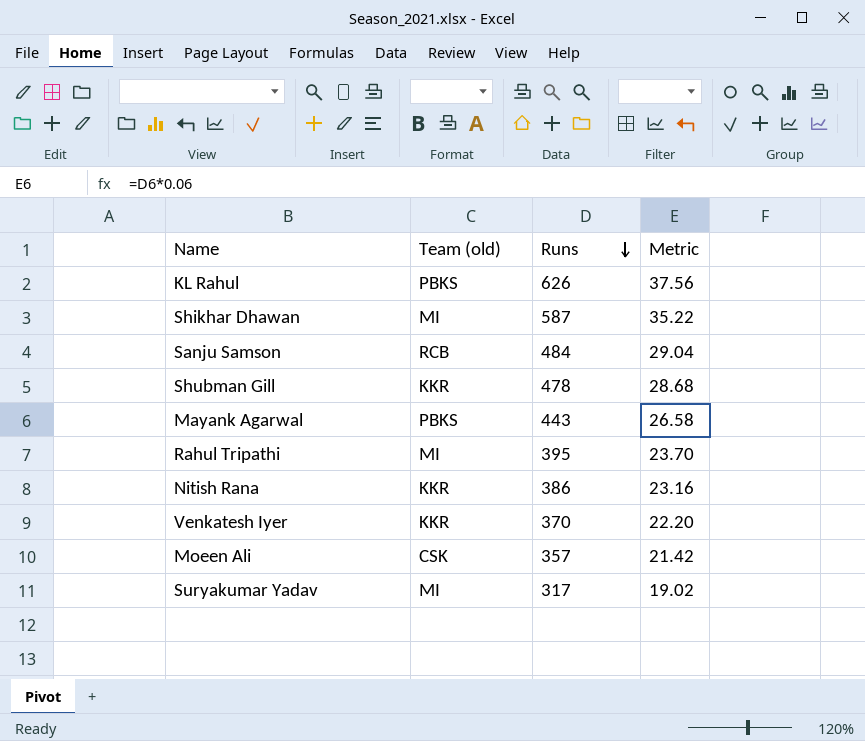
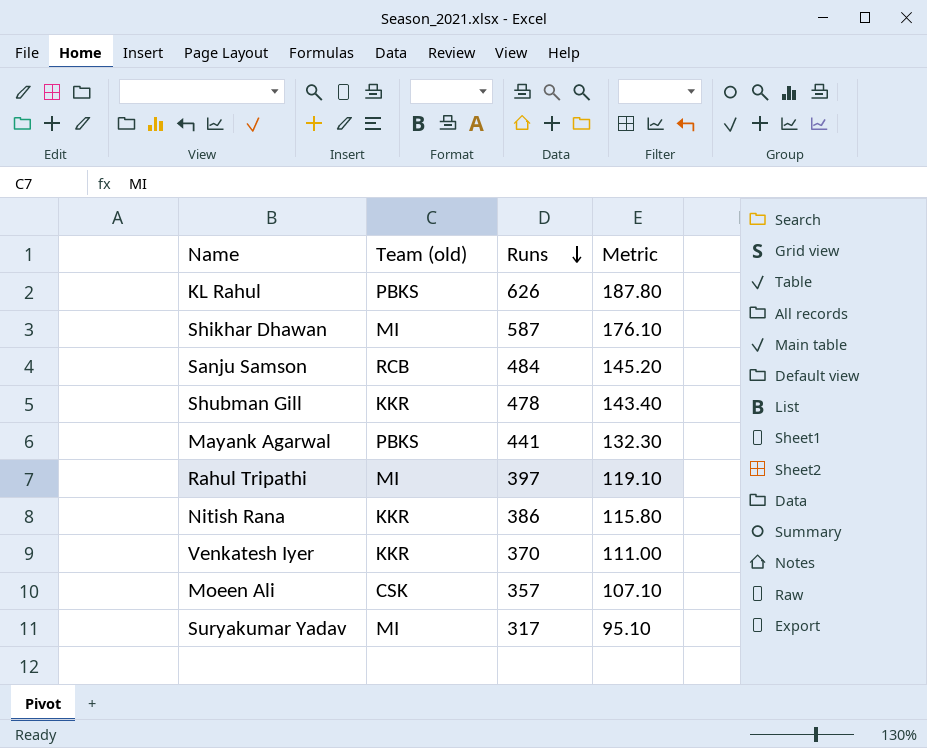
column Metric | formula: [Runs] * 0.06 -> [Runs] * 0.3
Mayank Agarwal | Runs: 443 -> 441
Rahul Tripathi | Runs: 395 -> 397

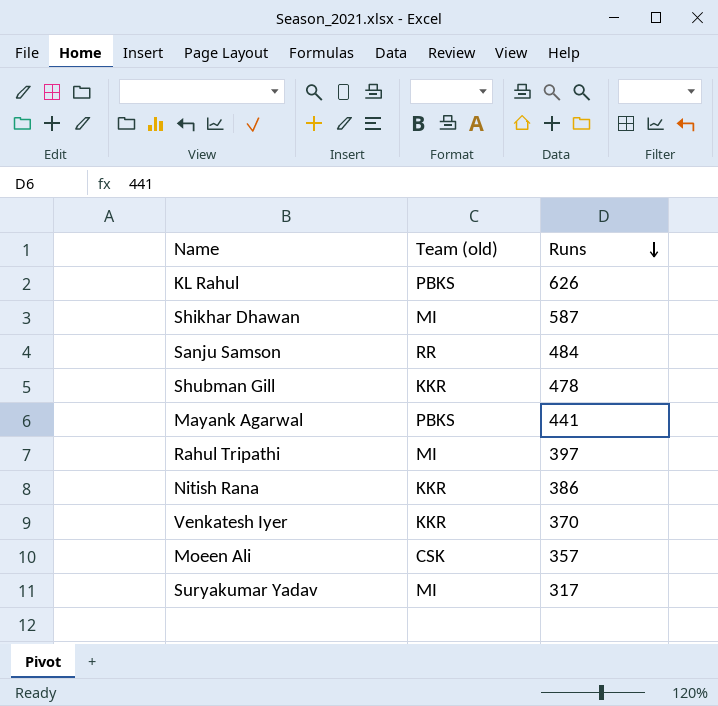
column Metric | formula: [Runs] * 0.3 -> none
Sanju Samson | Team (old): RCB -> RR

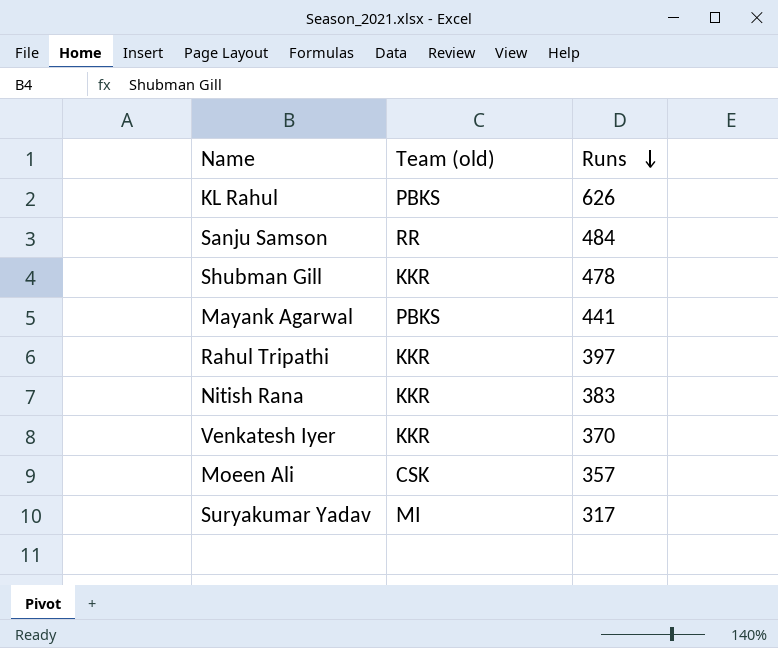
row Shikhar Dhawan: MI | 587 -> none
Rahul Tripathi | Team (old): MI -> KKR
Nitish Rana | Runs: 386 -> 383

